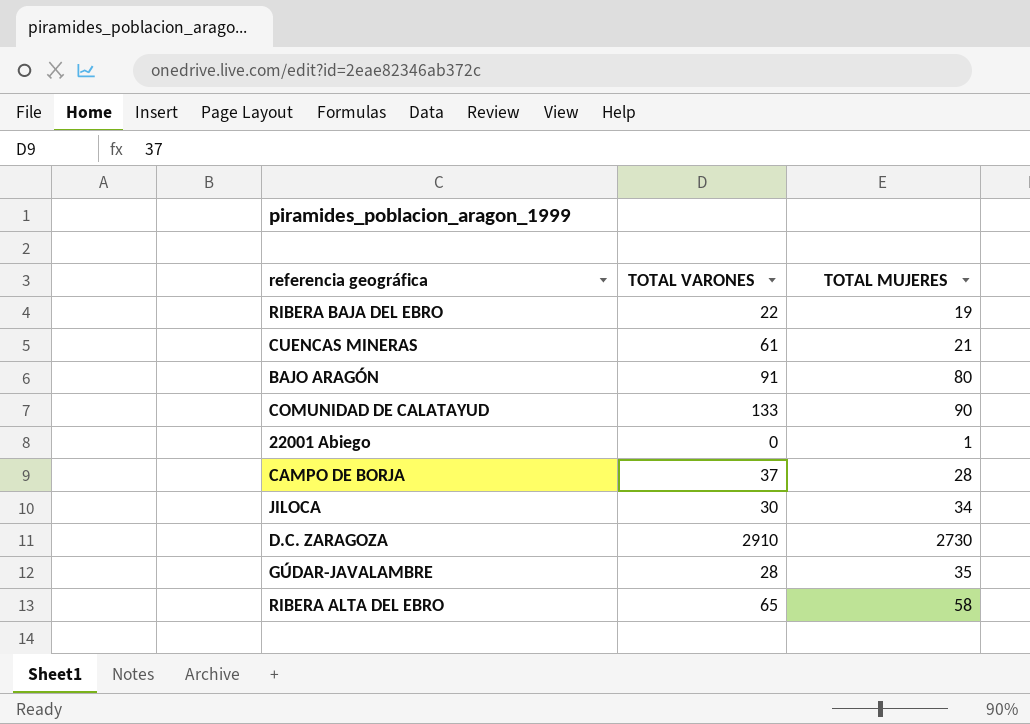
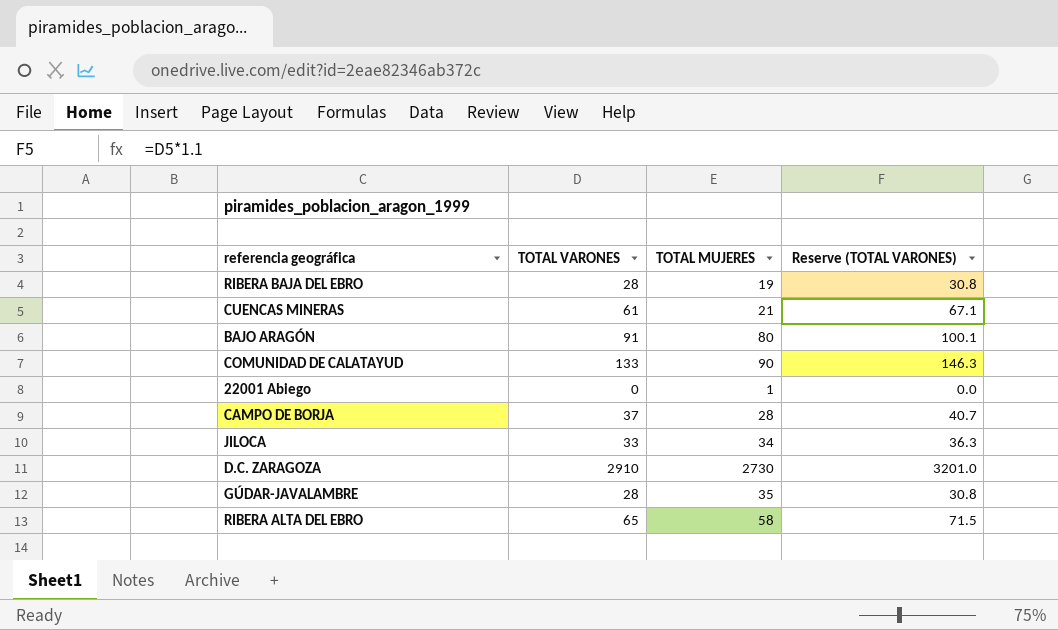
column Reserve (TOTAL VARONES) | formula: none -> [TOTAL VARONES] * 1.1
RIBERA BAJA DEL EBRO | TOTAL VARONES: 22 -> 28
JILOCA | TOTAL VARONES: 30 -> 33

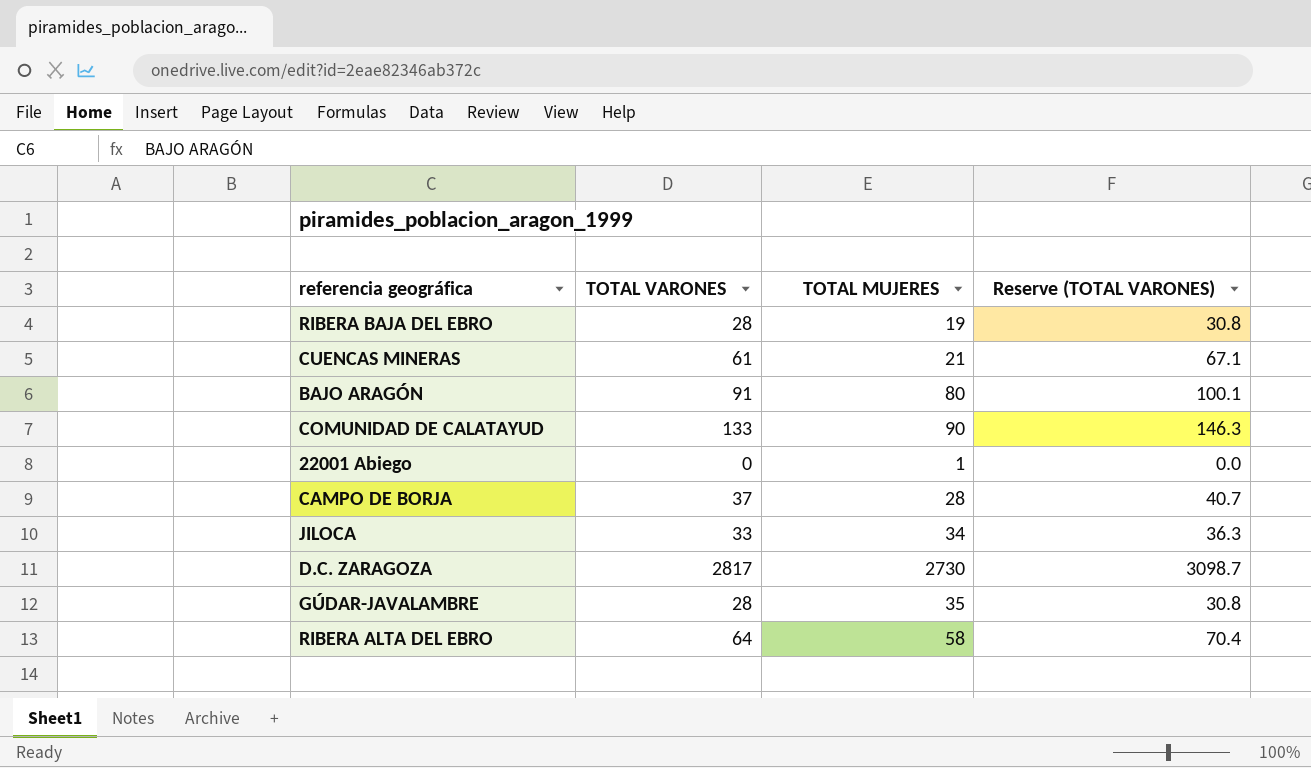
D.C. ZARAGOZA | TOTAL VARONES: 2910 -> 2817
D.C. ZARAGOZA | Reserve (TOTAL VARONES): 3201.0 -> 3098.7
RIBERA ALTA DEL EBRO | TOTAL VARONES: 65 -> 64
RIBERA ALTA DEL EBRO | Reserve (TOTAL VARONES): 71.5 -> 70.4

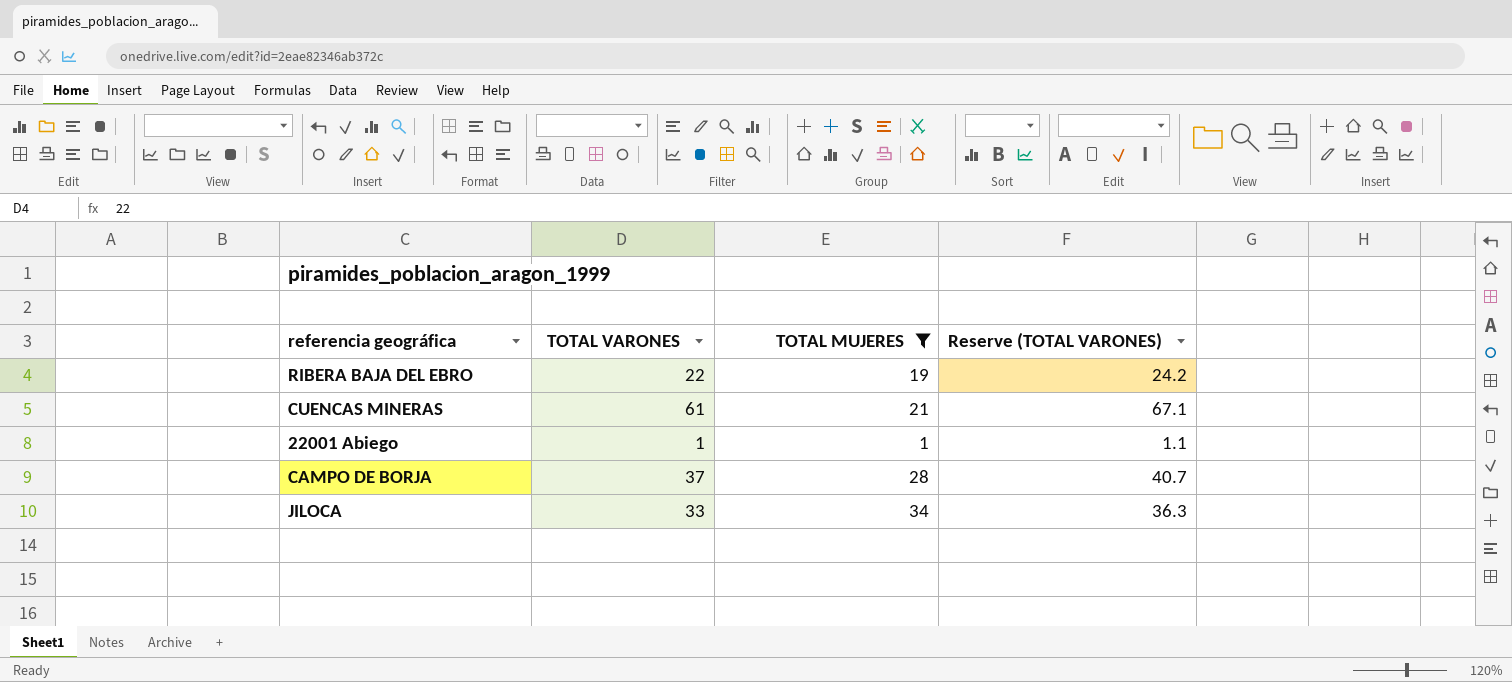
filter: none -> TOTAL MUJERES <= 34
RIBERA BAJA DEL EBRO | TOTAL VARONES: 28 -> 22
RIBERA BAJA DEL EBRO | Reserve (TOTAL VARONES): 30.8 -> 24.2
22001 Abiego | TOTAL VARONES: 0 -> 1
22001 Abiego | Reserve (TOTAL VARONES): 0.0 -> 1.1

